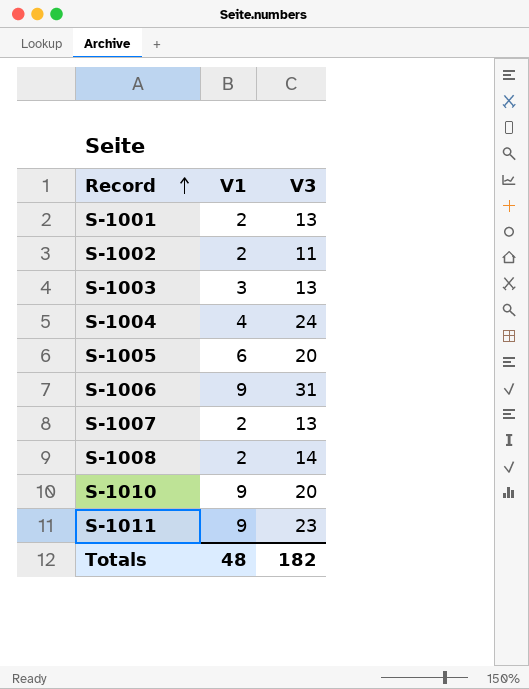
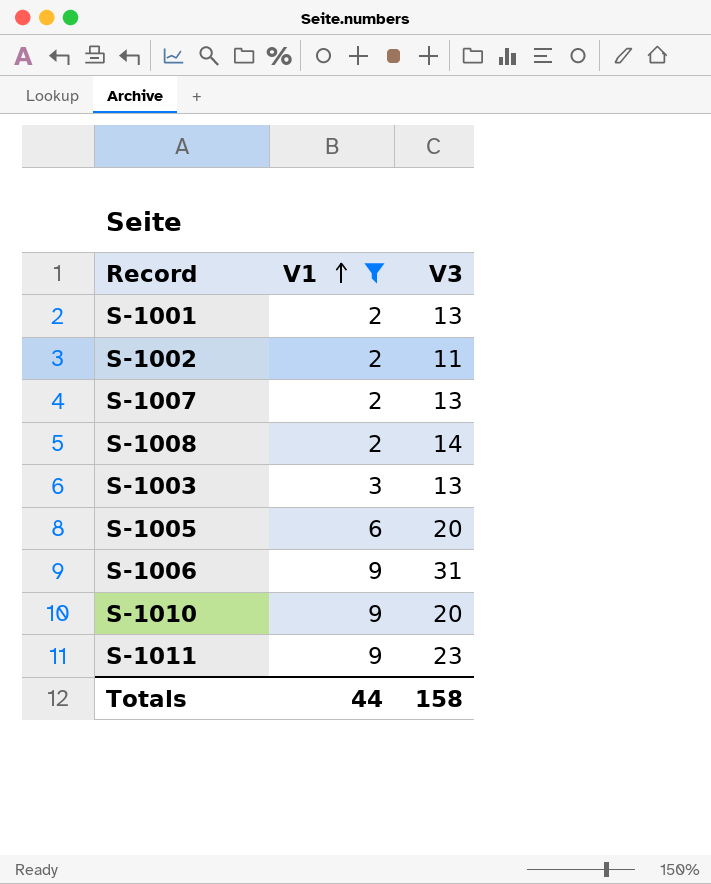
filter: none -> V1 != 4
row order: Record ascending -> V1 ascending
Totals | V1: 48 -> 44
Totals | V3: 182 -> 158

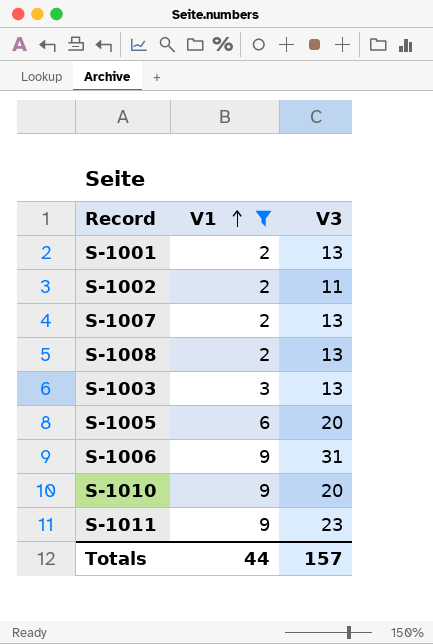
S-1008 | V3: 14 -> 13
Totals | V3: 158 -> 157

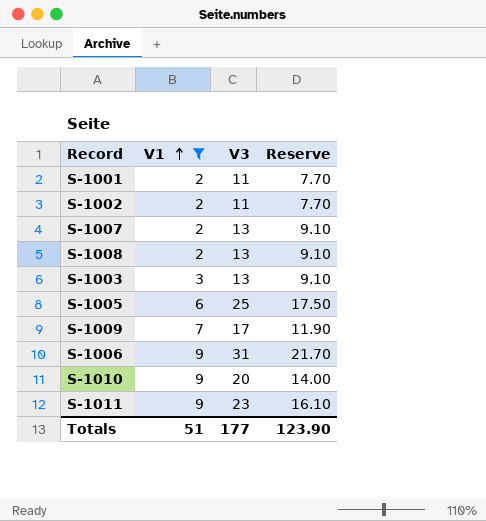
column Reserve | formula: none -> [V3] * 0.7
S-1001 | V3: 13 -> 11
S-1005 | V3: 20 -> 25
row S-1009: none -> 7 | 17 | 11.90
Totals | V1: 44 -> 51
Totals | V3: 157 -> 177

